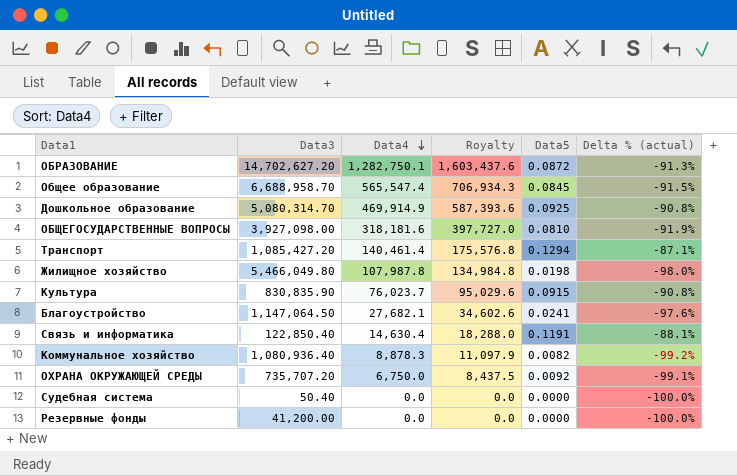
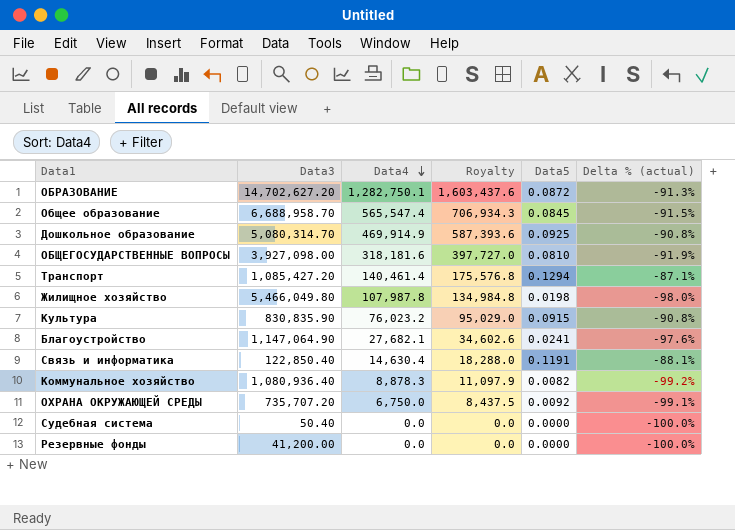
Культура | Data4: 76,023.7 -> 76,023.2
Культура | Royalty: 95,029.6 -> 95,029.0
Благоустройство | Data3: 1,147,064.50 -> 1,147,064.90

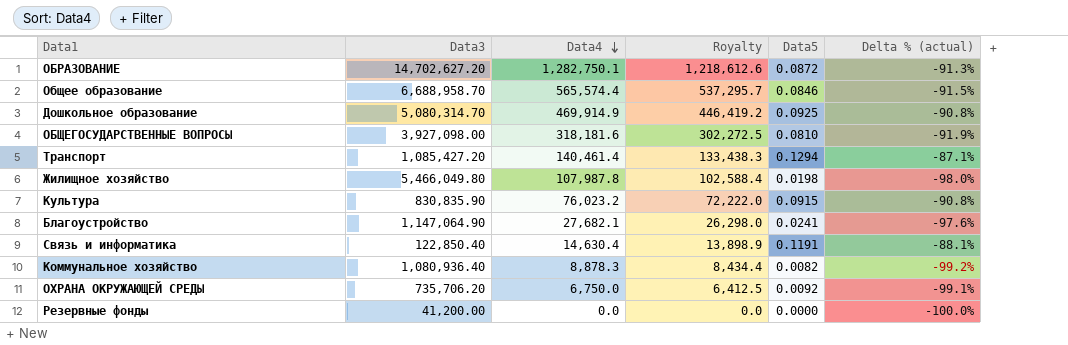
column Royalty | formula: [Data4] * 1.25 -> [Data4] * 0.95
row Судебная система: 50.40 | 0.0 | 0.0 | 0.0000 | -100.0% -> none
Общее образование | Data4: 565,547.4 -> 565,574.4
Общее образование | Data5: 0.0845 -> 0.0846
ОХРАНА ОКРУЖАЮЩЕЙ СРЕДЫ | Data3: 735,707.20 -> 735,706.20

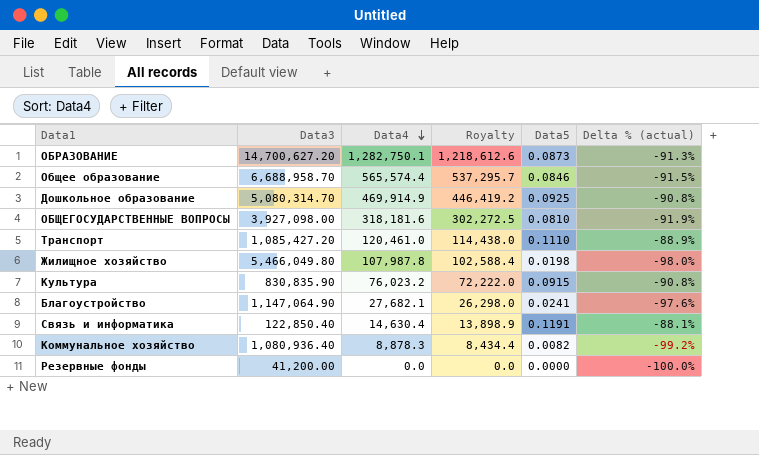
row ОХРАНА ОКРУЖАЮЩЕЙ СРЕДЫ: 735,706.20 | 6,750.0 | 6,412.5 | 0.0092 | -99.1% -> none
ОБРАЗОВАНИЕ | Data3: 14,702,627.20 -> 14,700,627.20
ОБРАЗОВАНИЕ | Data5: 0.0872 -> 0.0873
Транспорт | Data4: 140,461.4 -> 120,461.0
Транспорт | Royalty: 133,438.3 -> 114,438.0
Транспорт | Data5: 0.1294 -> 0.1110
Транспорт | Delta % (actual): -87.1% -> -88.9%

